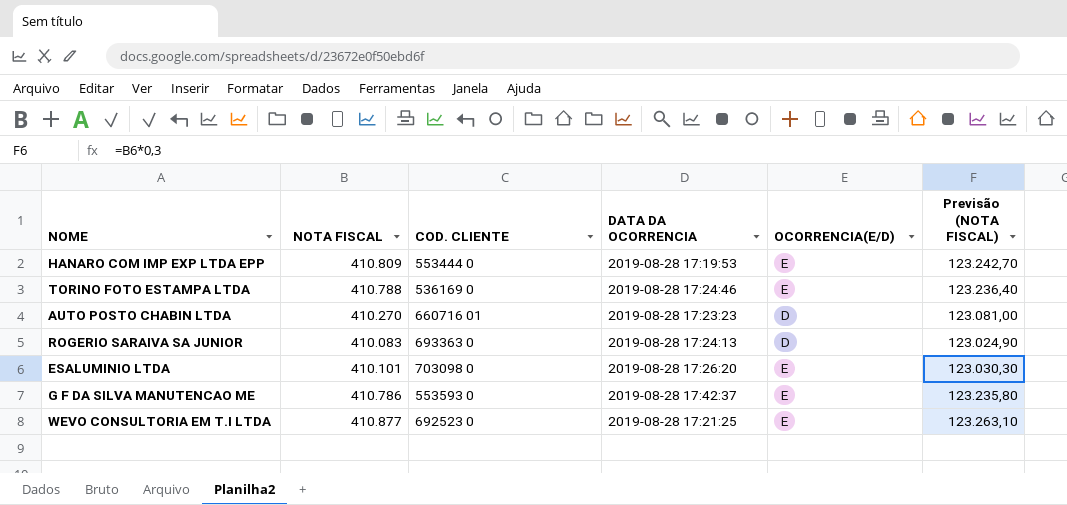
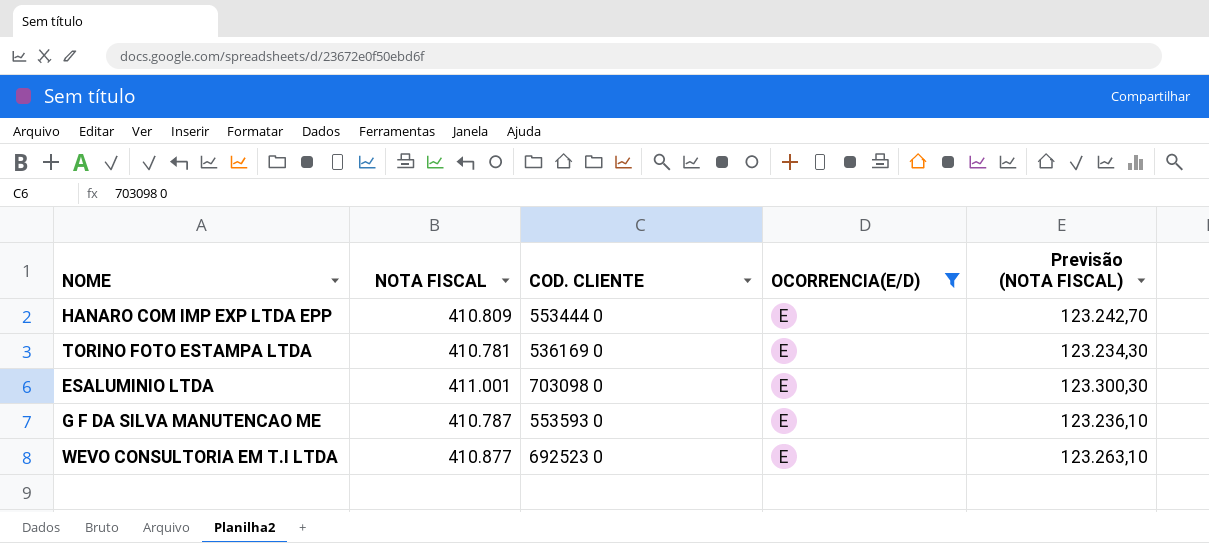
filter: none -> OCORRENCIA(E/D) = E
column DATA DA OCORRENCIA | position: 4 -> none
TORINO FOTO ESTAMPA LTDA | NOTA FISCAL: 410.788 -> 410.781
TORINO FOTO ESTAMPA LTDA | Previsão (NOTA FISCAL): 123.236,40 -> 123.234,30
ESALUMINIO LTDA | NOTA FISCAL: 410.101 -> 411.001
ESALUMINIO LTDA | Previsão (NOTA FISCAL): 123.030,30 -> 123.300,30
G F DA SILVA MANUTENCAO ME | NOTA FISCAL: 410.786 -> 410.787
G F DA SILVA MANUTENCAO ME | Previsão (NOTA FISCAL): 123.235,80 -> 123.236,10

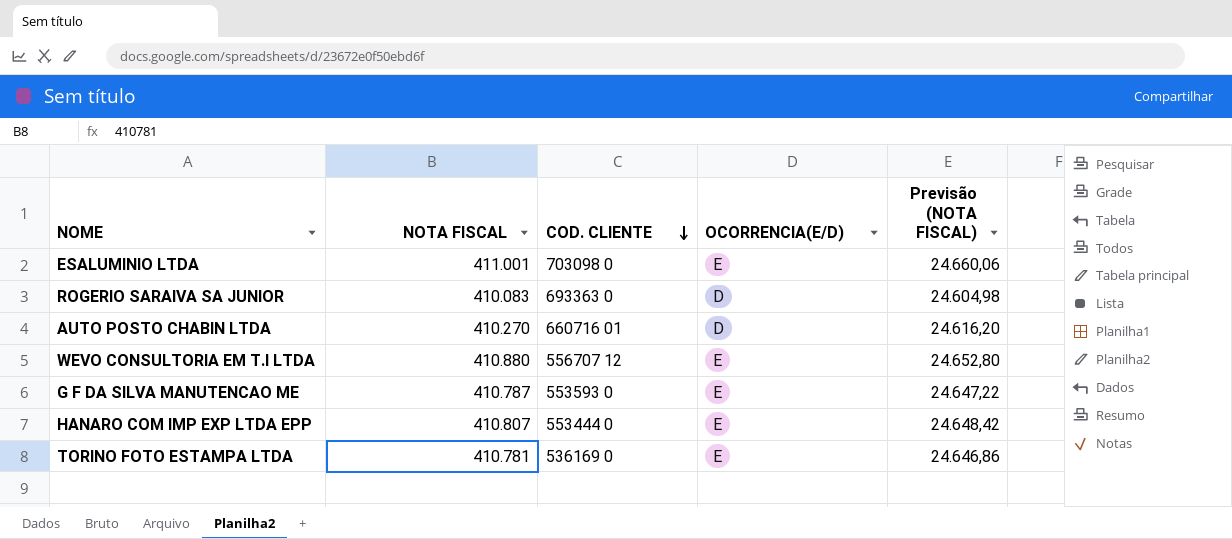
filter: OCORRENCIA(E/D) = E -> none
row order: none -> COD. CLIENTE descending
column Previsão (NOTA FISCAL) | formula: [NOTA FISCAL] * 0,3 -> [NOTA FISCAL] * 0,06
WEVO CONSULTORIA EM T.I LTDA | NOTA FISCAL: 410.877 -> 410.880
WEVO CONSULTORIA EM T.I LTDA | COD. CLIENTE: 692523 0 -> 556707 12
HANARO COM IMP EXP LTDA EPP | NOTA FISCAL: 410.809 -> 410.807

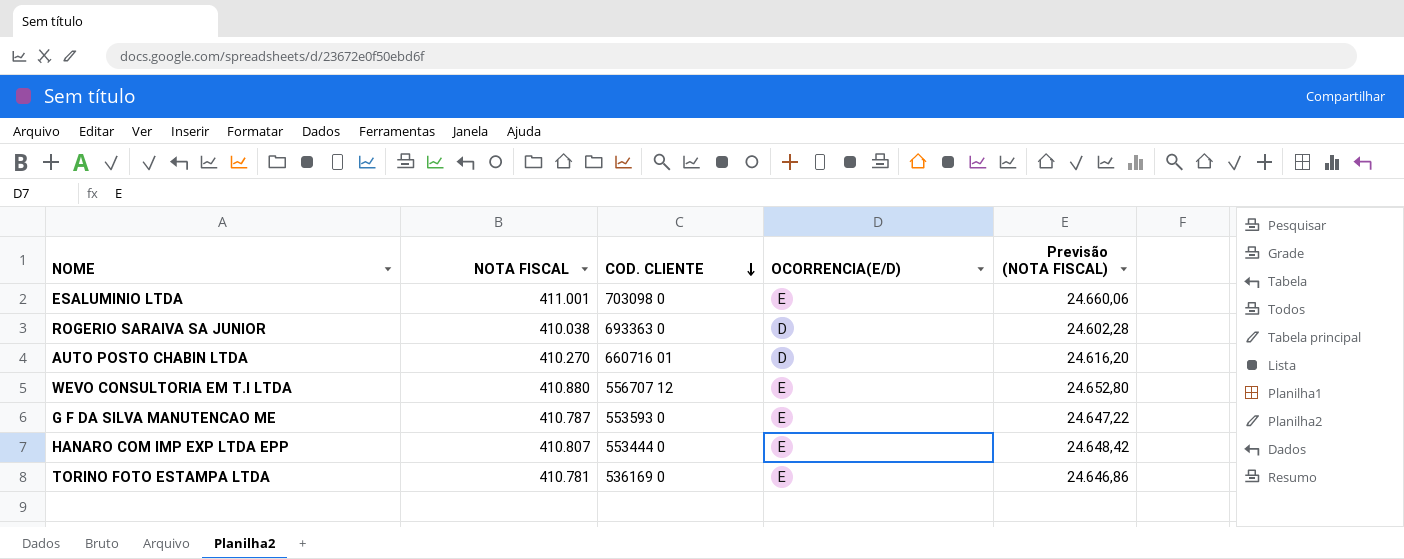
ROGERIO SARAIVA SA JUNIOR | NOTA FISCAL: 410.083 -> 410.038
ROGERIO SARAIVA SA JUNIOR | Previsão (NOTA FISCAL): 24.604,98 -> 24.602,28

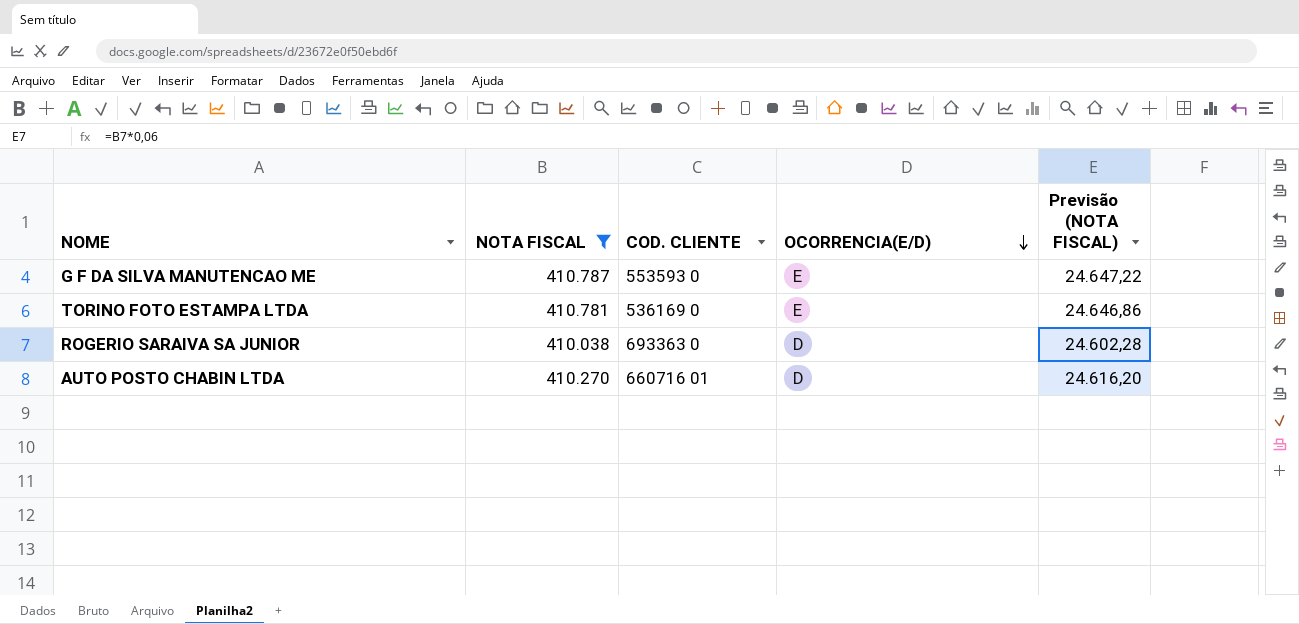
filter: none -> NOTA FISCAL <= 410.787
row order: COD. CLIENTE descending -> OCORRENCIA(E/D) descending

